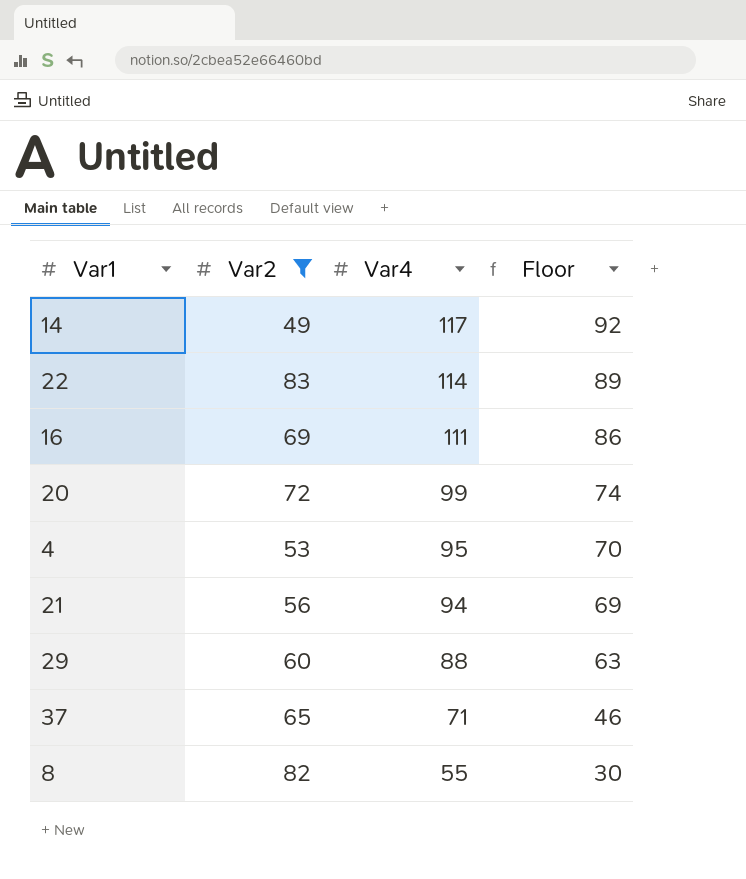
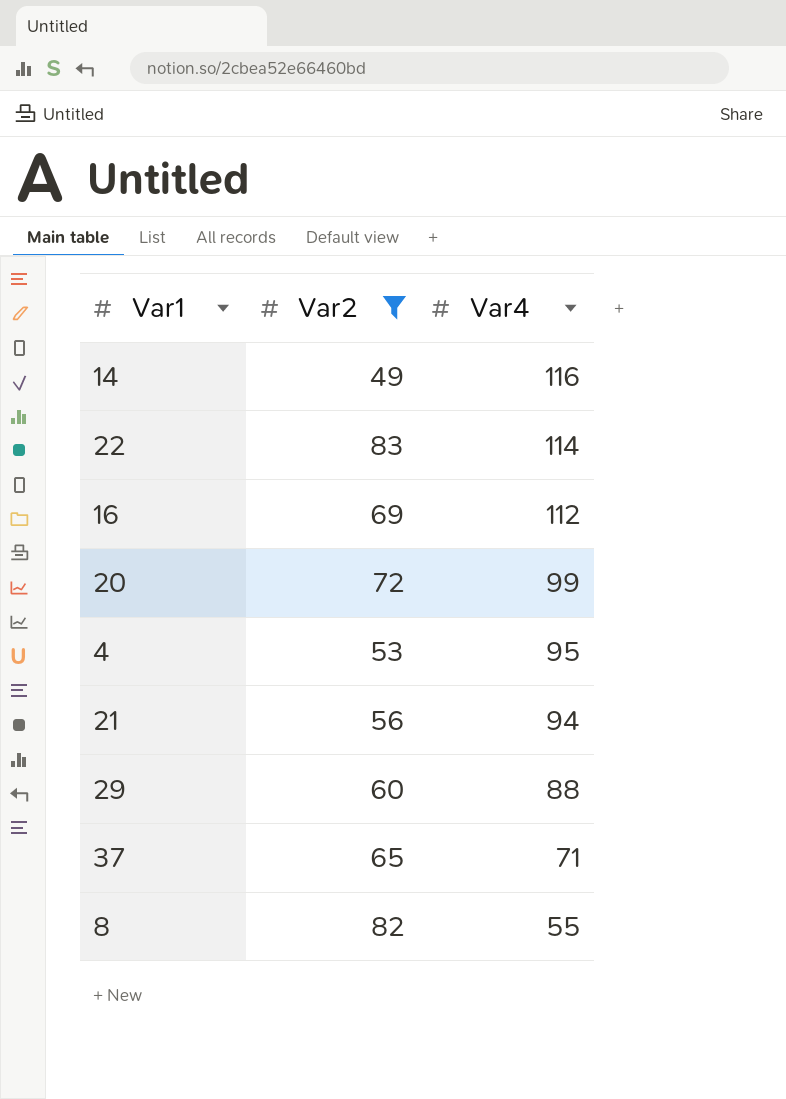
column Floor | formula: [Var4] - 25 -> none
14 | Var4: 117 -> 116
16 | Var4: 111 -> 112

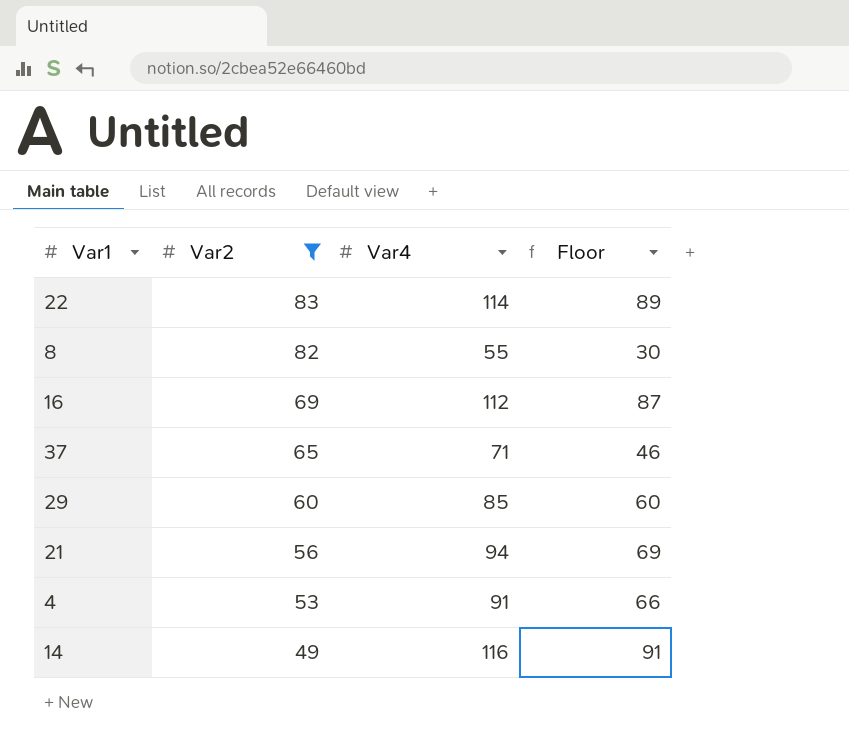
row order: Var4 descending -> Var2 descending
column Floor | formula: none -> [Var4] - 25
row 20: 72 | 99 -> none
29 | Var4: 88 -> 85
4 | Var4: 95 -> 91

